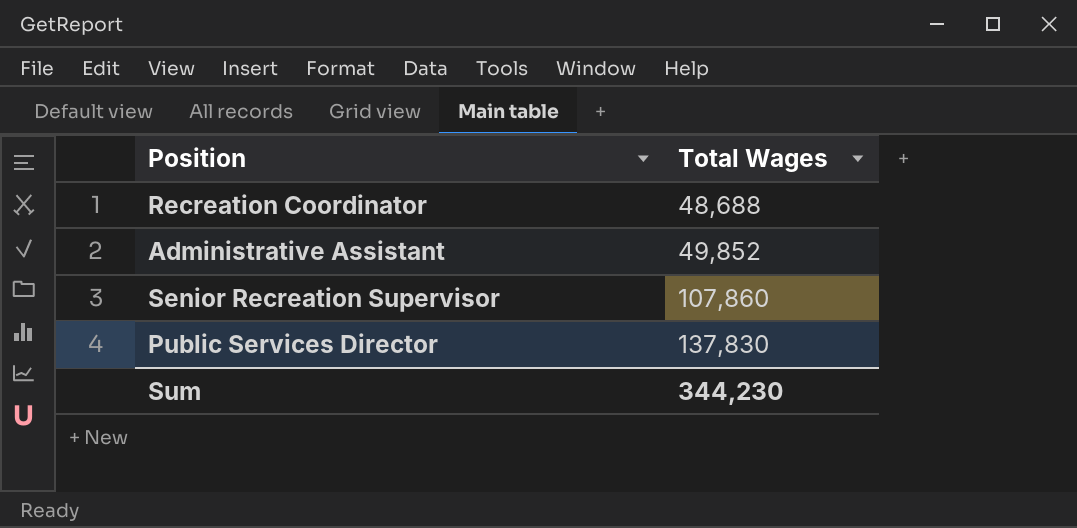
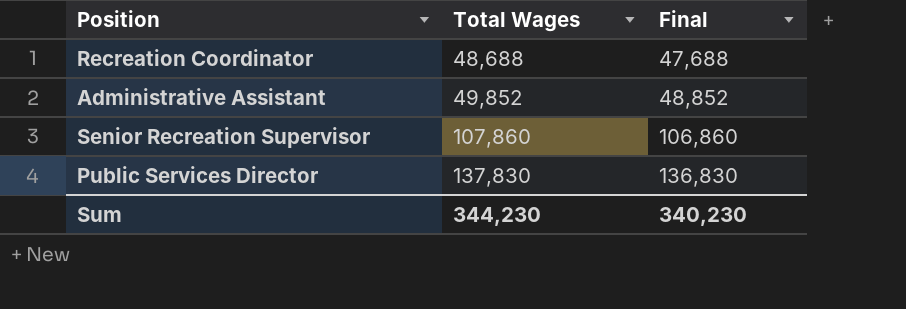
column Final | formula: none -> [Total Wages] - 1000

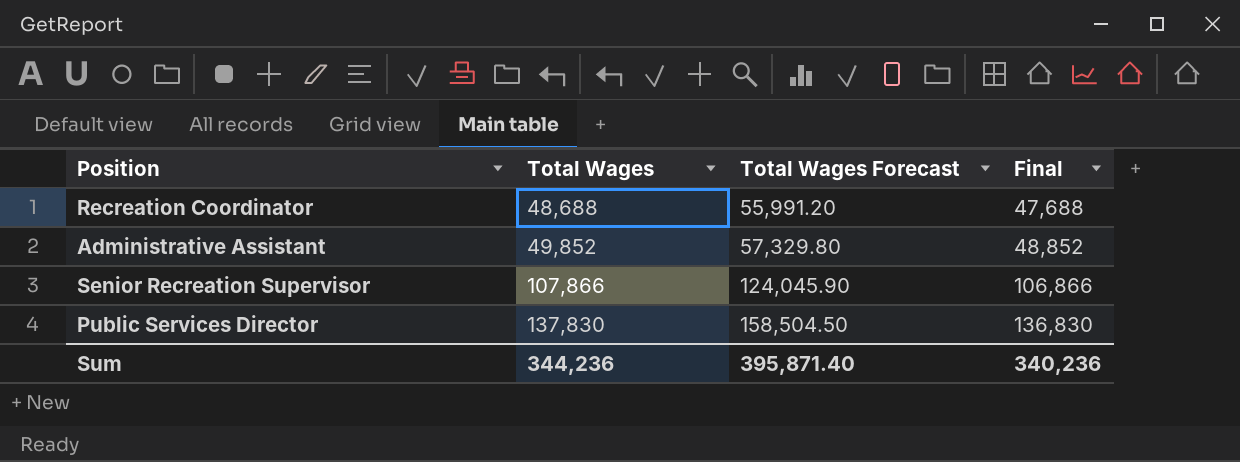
column Total Wages Forecast | formula: none -> [Total Wages] * 1.15
Senior Recreation Supervisor | Total Wages: 107,860 -> 107,866
Senior Recreation Supervisor | Final: 106,860 -> 106,866
Sum | Total Wages: 344,230 -> 344,236
Sum | Final: 340,230 -> 340,236

